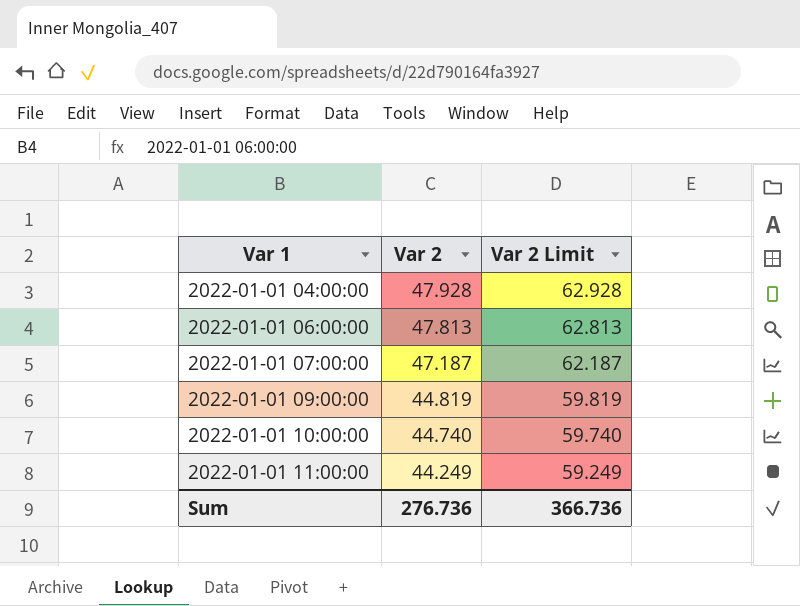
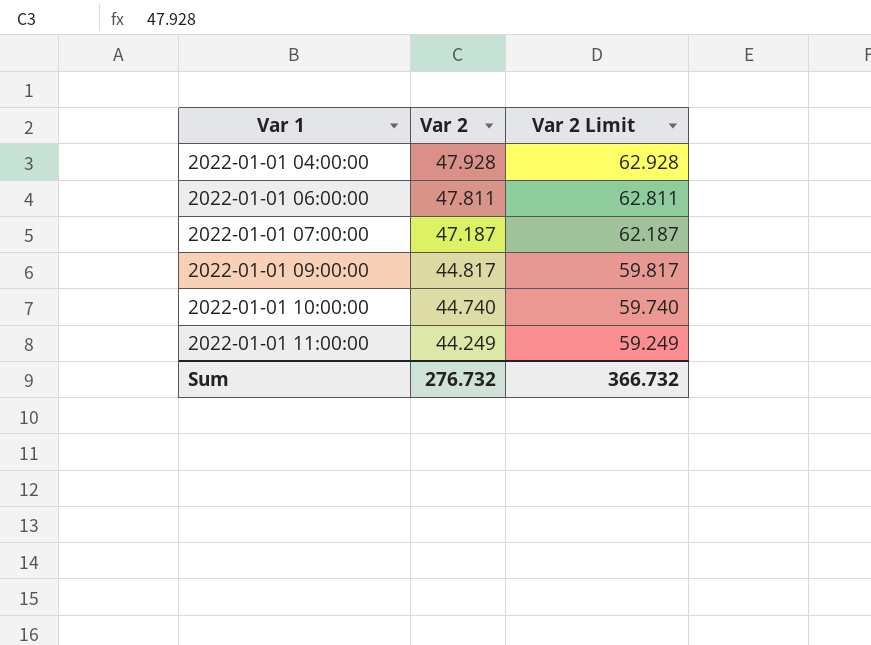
2022-01-01 06:00:00 | Var 2: 47.813 -> 47.811
2022-01-01 06:00:00 | Var 2 Limit: 62.813 -> 62.811
2022-01-01 09:00:00 | Var 2: 44.819 -> 44.817
2022-01-01 09:00:00 | Var 2 Limit: 59.819 -> 59.817
Sum | Var 2: 276.736 -> 276.732
Sum | Var 2 Limit: 366.736 -> 366.732

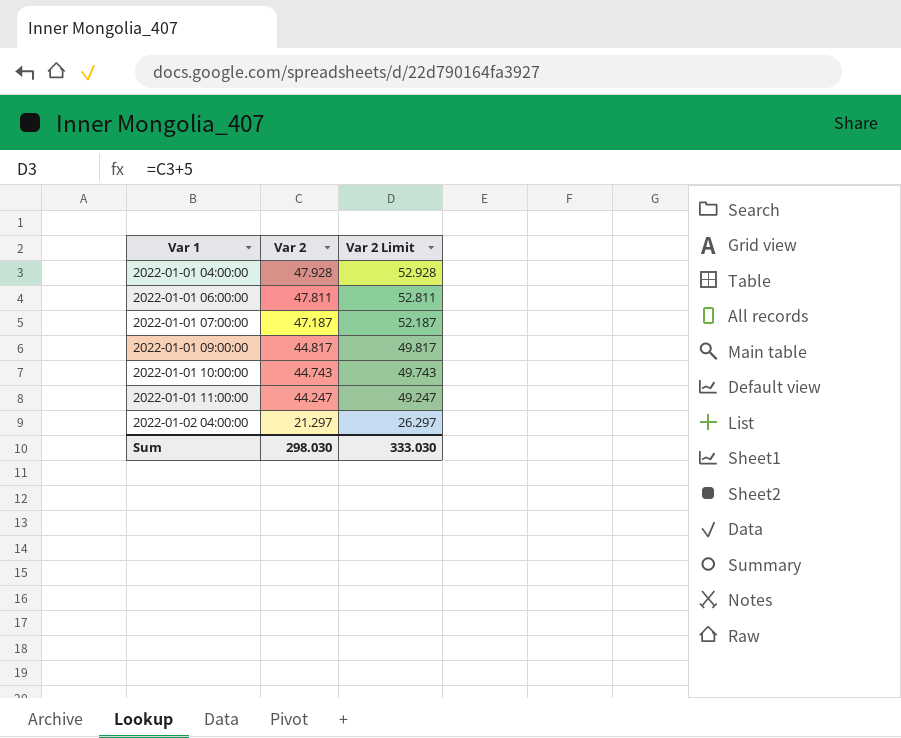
column Var 2 Limit | formula: [Var 2] + 15 -> [Var 2] + 5
2022-01-01 10:00:00 | Var 2: 44.740 -> 44.743
2022-01-01 11:00:00 | Var 2: 44.249 -> 44.247
row 2022-01-02 04:00:00: none -> 21.297 | 26.297
Sum | Var 2: 276.732 -> 298.030
Sum | Var 2 Limit: 366.732 -> 333.030

